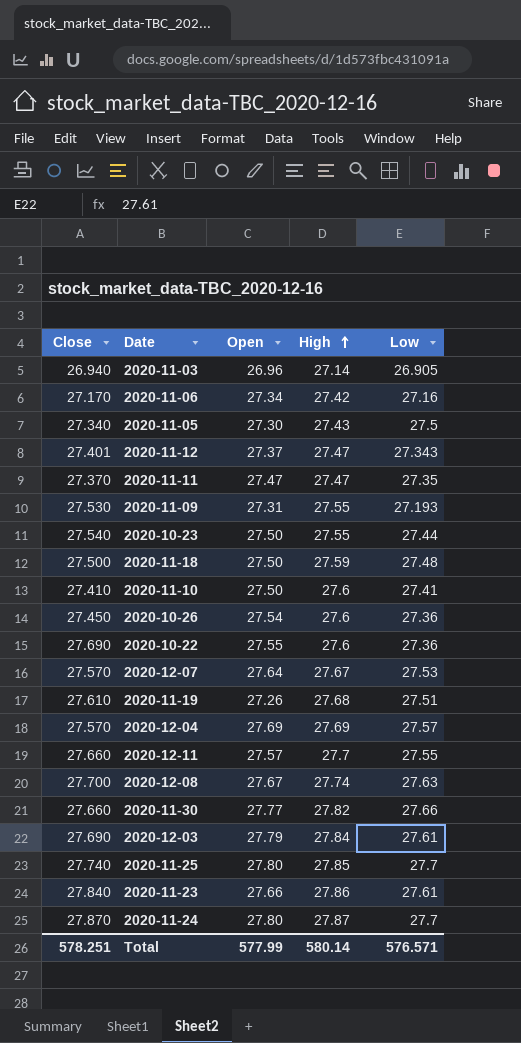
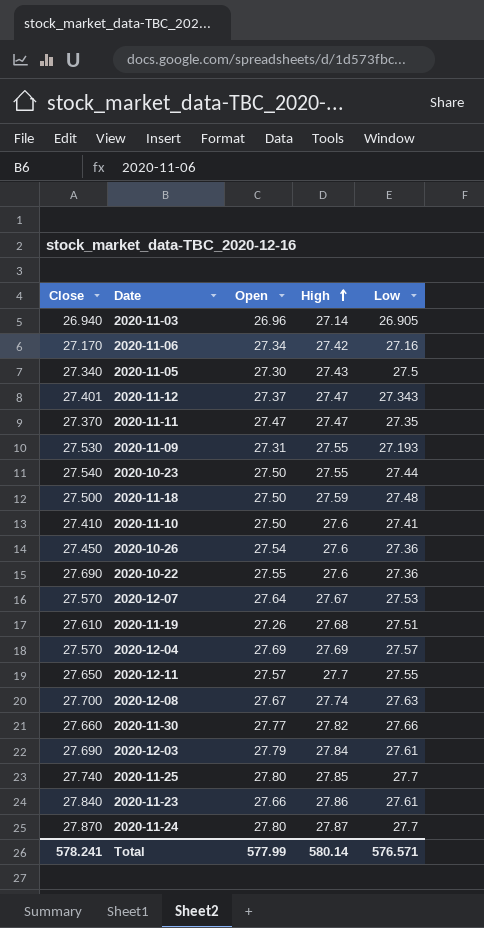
2020-12-11 | Close: 27.660 -> 27.650
Total | Close: 578.251 -> 578.241

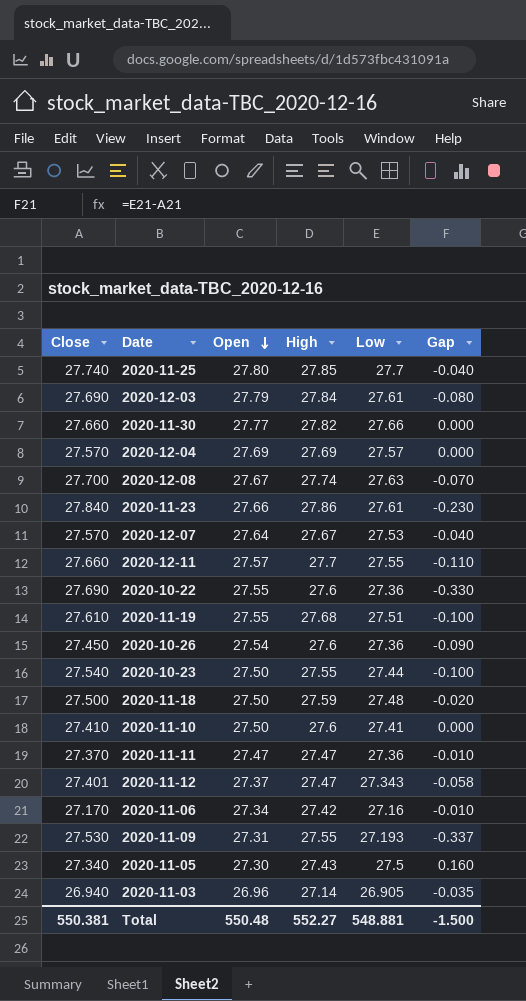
row order: High ascending -> Open descending
column Gap | formula: none -> [Low] - [Close]
row 2020-11-24: 27.870 | 27.80 | 27.87 | 27.7 -> none
2020-12-11 | Close: 27.650 -> 27.660
2020-11-19 | Open: 27.26 -> 27.55
2020-11-11 | Low: 27.35 -> 27.36
Total | Close: 578.241 -> 550.381
Total | Open: 577.99 -> 550.48
Total | High: 580.14 -> 552.27
Total | Low: 576.571 -> 548.881

